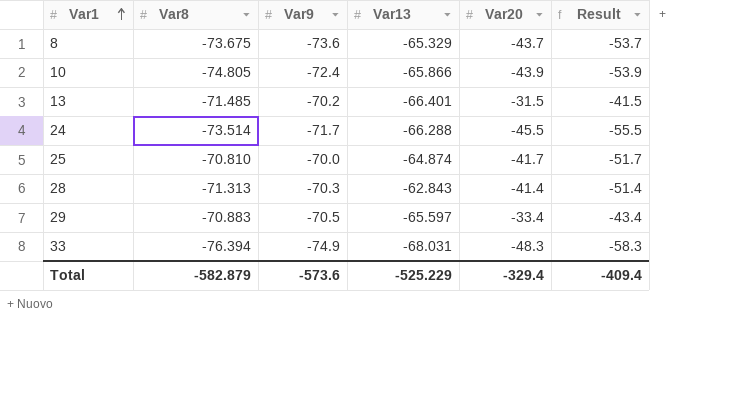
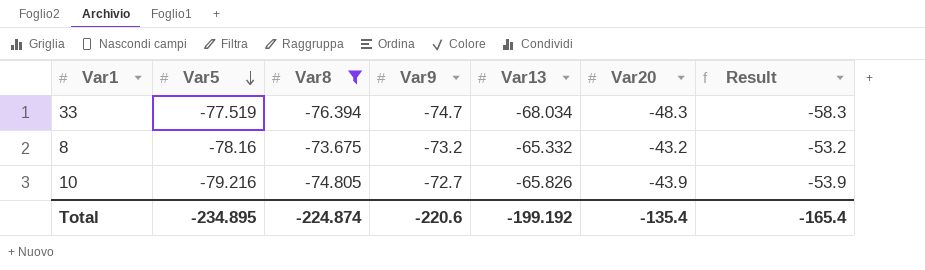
filter: none -> Var8 <= -73.675
row order: Var1 ascending -> Var5 descending
column Var5 | position: none -> 2
33 | Var9: -74.9 -> -74.7
33 | Var13: -68.031 -> -68.034
8 | Var9: -73.6 -> -73.2
8 | Var13: -65.329 -> -65.332
8 | Var20: -43.7 -> -43.2
8 | Result: -53.7 -> -53.2
10 | Var9: -72.4 -> -72.7
10 | Var13: -65.866 -> -65.826
Total | Var8: -582.879 -> -224.874
Total | Var9: -573.6 -> -220.6
Total | Var13: -525.229 -> -199.192
Total | Var20: -329.4 -> -135.4
Total | Result: -409.4 -> -165.4

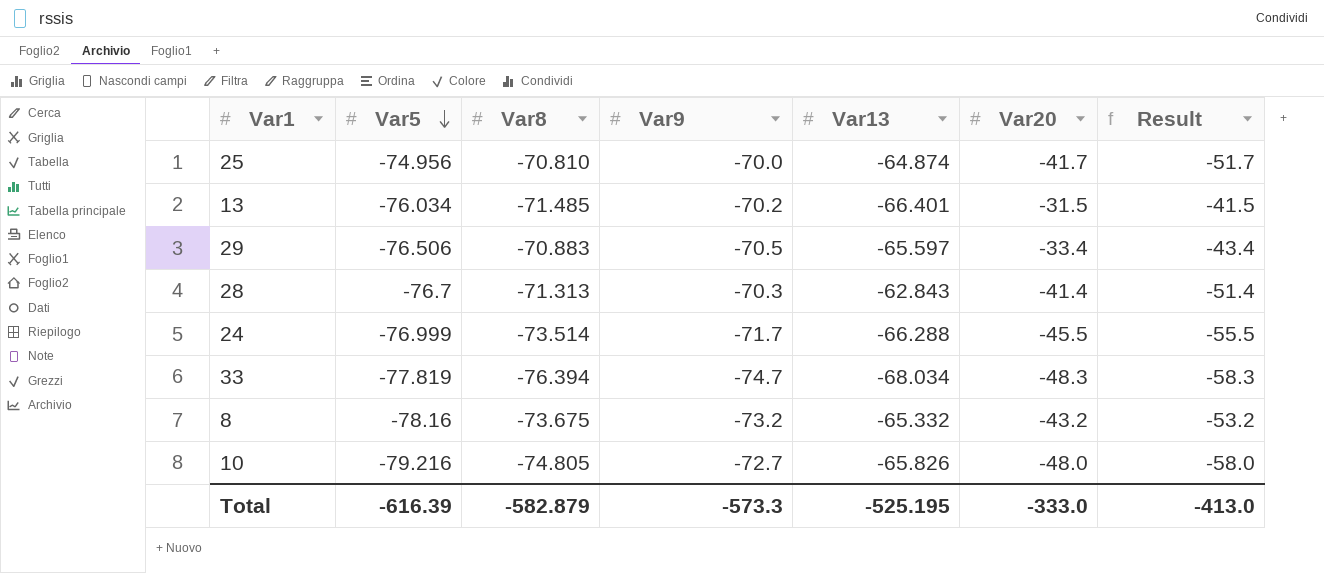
filter: Var8 <= -73.675 -> none
33 | Var5: -77.519 -> -77.819
10 | Var20: -43.9 -> -48.0
10 | Result: -53.9 -> -58.0
Total | Var5: -234.895 -> -616.39
Total | Var8: -224.874 -> -582.879
Total | Var9: -220.6 -> -573.3
Total | Var13: -199.192 -> -525.195
Total | Var20: -135.4 -> -333.0
Total | Result: -165.4 -> -413.0

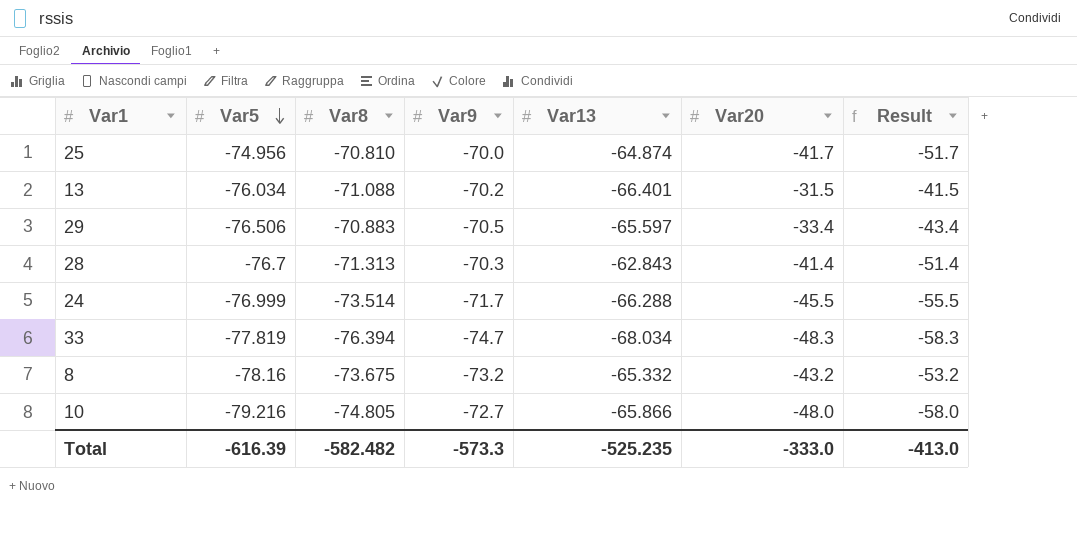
13 | Var8: -71.485 -> -71.088
10 | Var13: -65.826 -> -65.866
Total | Var8: -582.879 -> -582.482
Total | Var13: -525.195 -> -525.235

